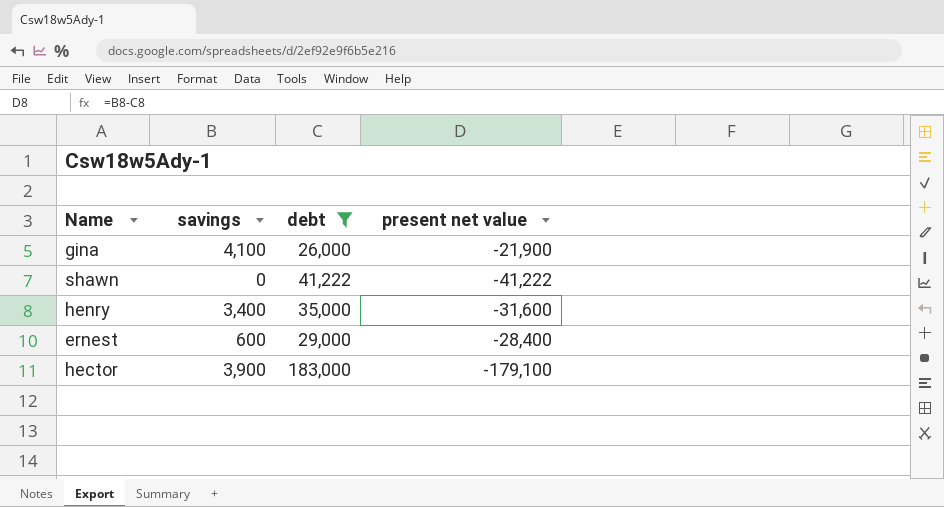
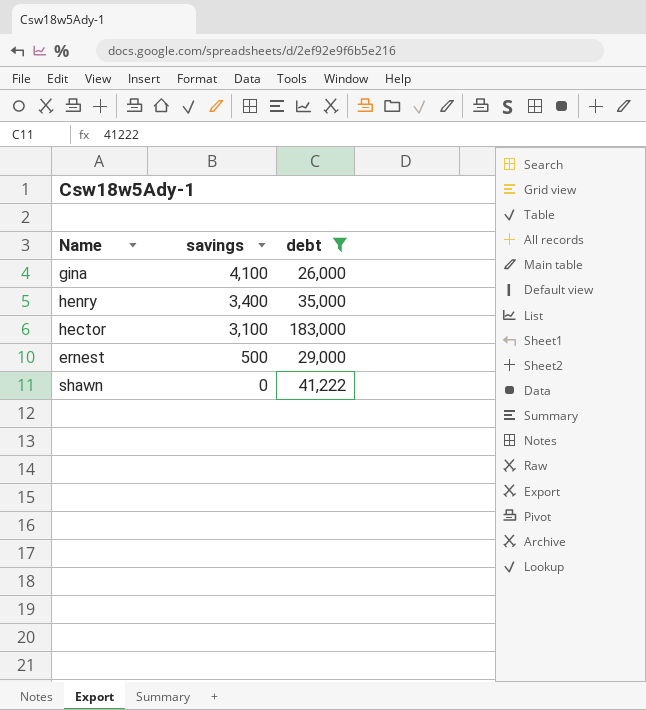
row order: none -> savings descending
column present net value | formula: [savings] - [debt] -> none
hector | savings: 3,900 -> 3,100
ernest | savings: 600 -> 500

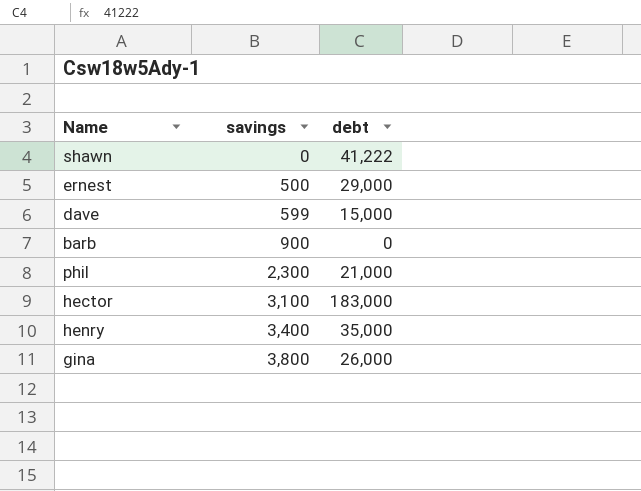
filter: debt >= 26,000 -> none
row order: savings descending -> savings ascending
gina | savings: 4,100 -> 3,800

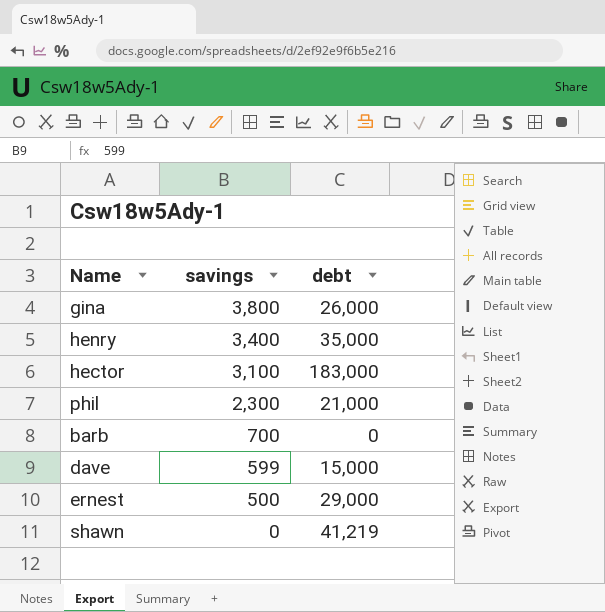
row order: savings ascending -> savings descending
barb | savings: 900 -> 700
shawn | debt: 41,222 -> 41,219

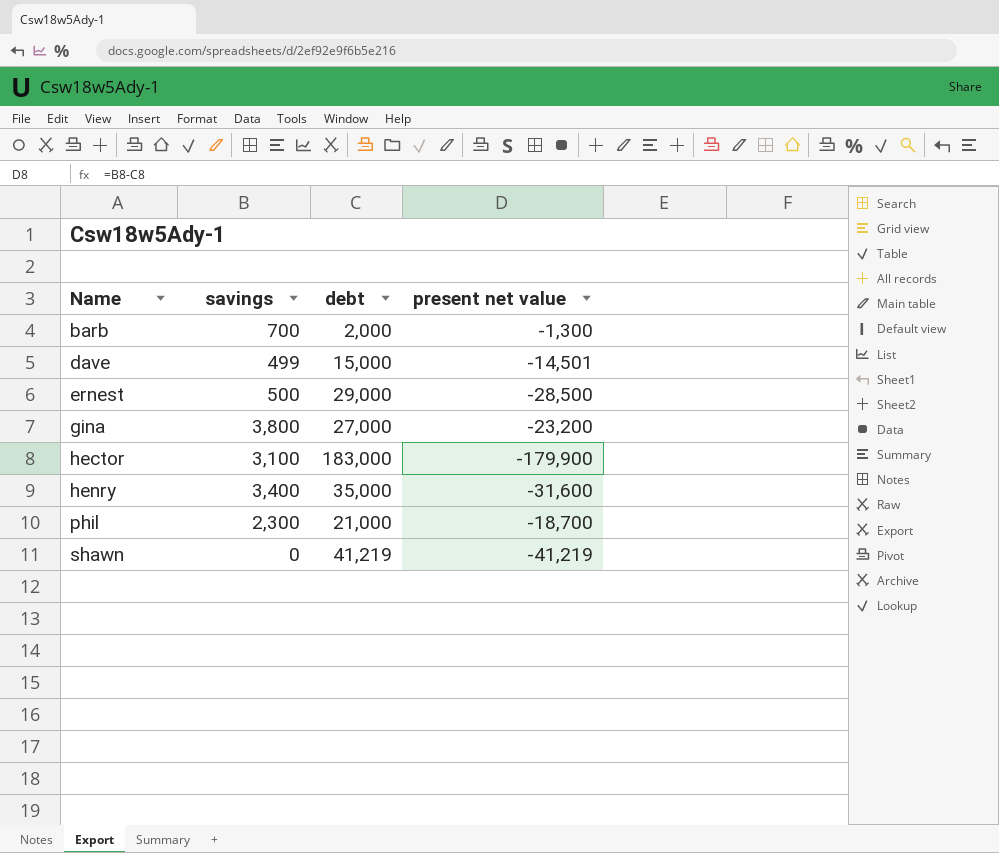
row order: savings descending -> Name ascending
column present net value | formula: none -> [savings] - [debt]
barb | debt: 0 -> 2,000
dave | savings: 599 -> 499
gina | debt: 26,000 -> 27,000

